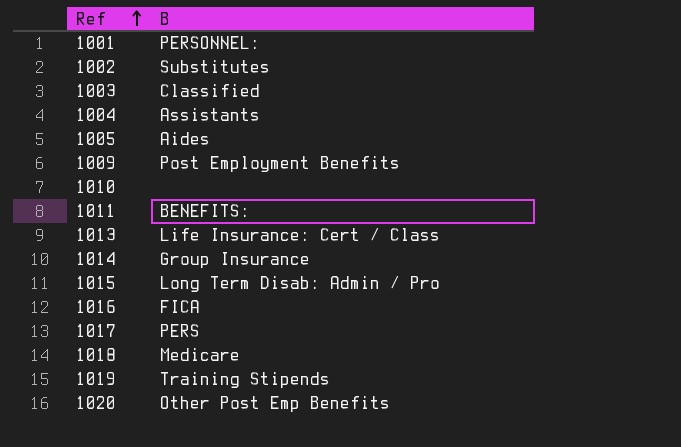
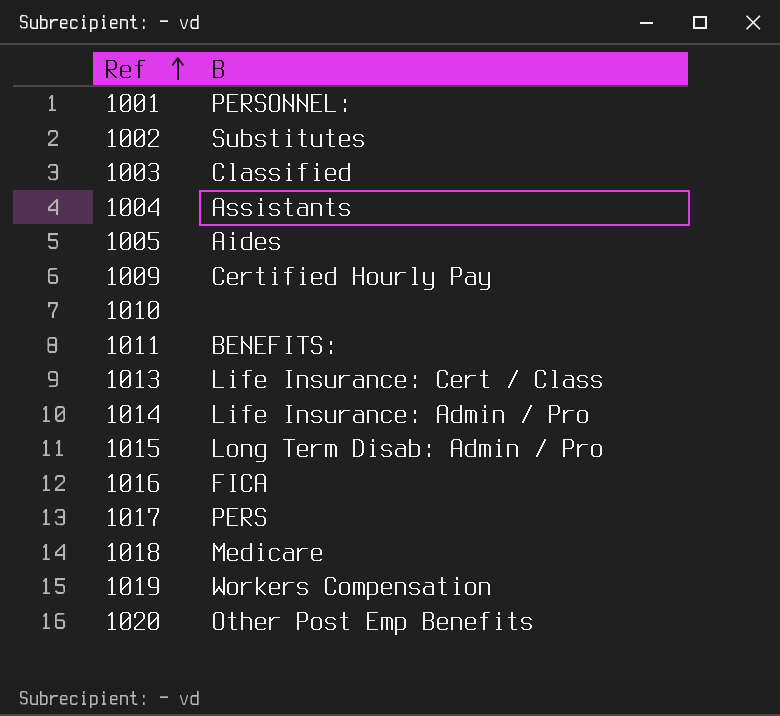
1009 | B: Post Employment Benefits -> Certified Hourly Pay
1014 | B: Group Insurance -> Life Insurance: Admin / Pro
1019 | B: Training Stipends -> Workers Compensation

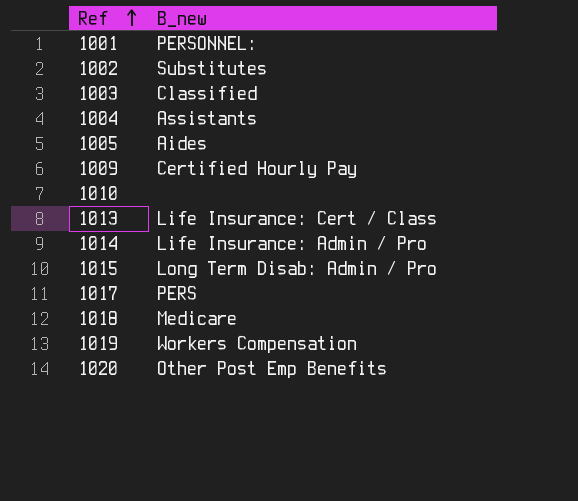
column name: B -> B_new
row 1011: BENEFITS: -> none
row 1016: FICA -> none

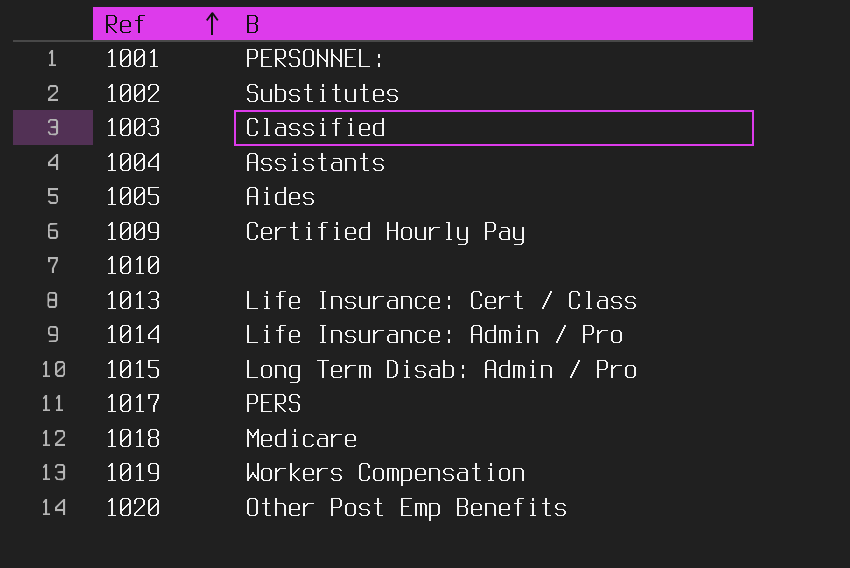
column name: B_new -> B

